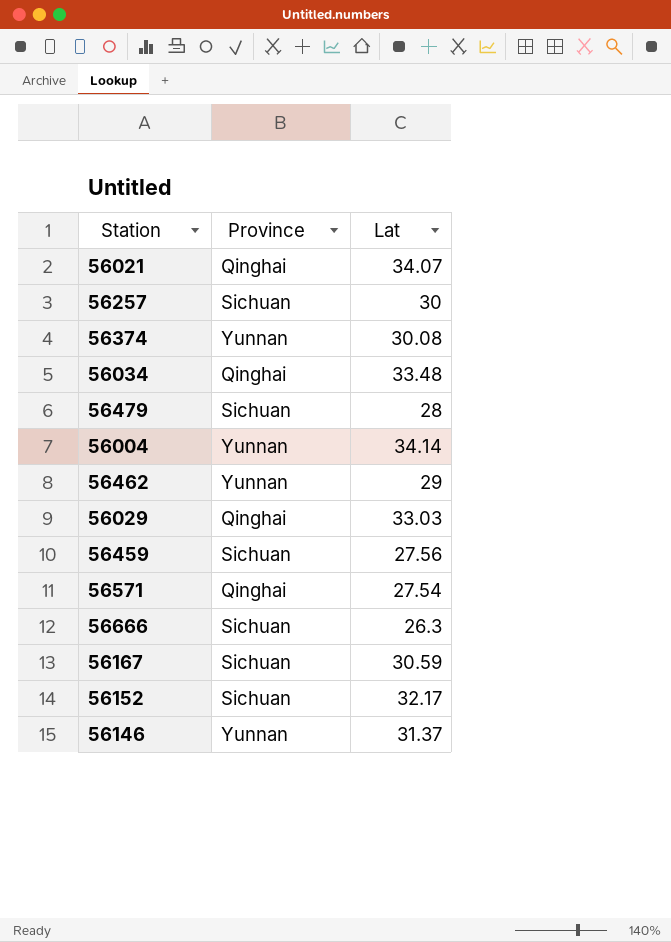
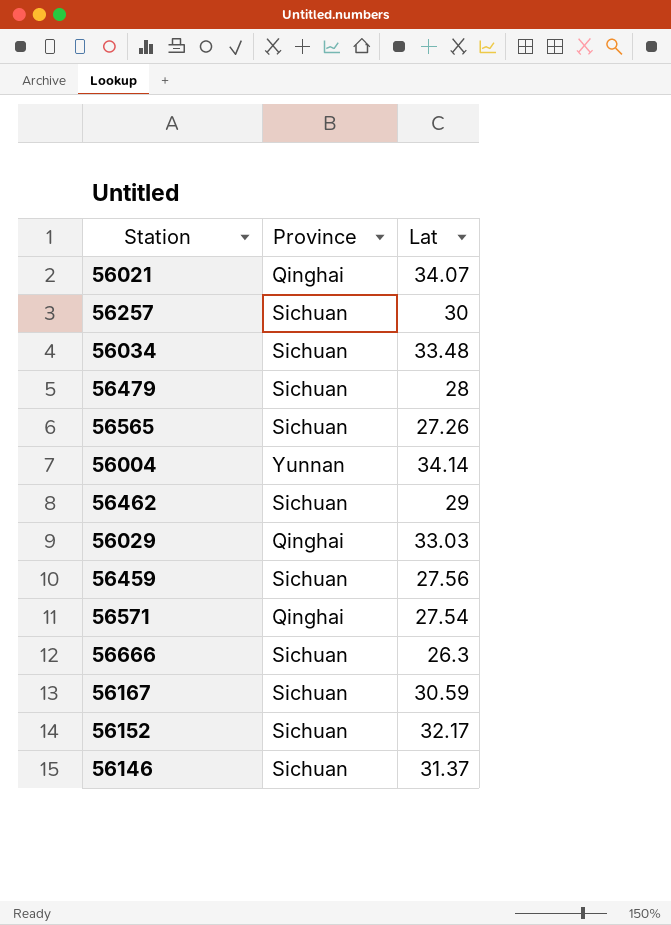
row 56374: Yunnan | 30.08 -> none
56034 | Province: Qinghai -> Sichuan
row 56565: none -> Sichuan | 27.26
56462 | Province: Yunnan -> Sichuan
56146 | Province: Yunnan -> Sichuan

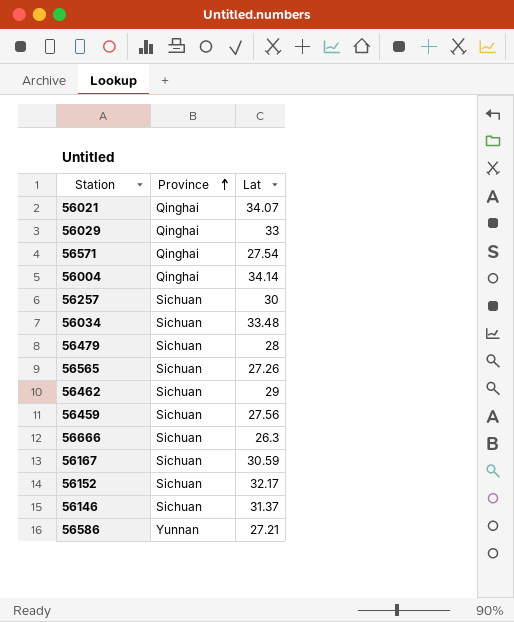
row order: none -> Province ascending
56029 | Lat: 33.03 -> 33
56004 | Province: Yunnan -> Qinghai
row 56586: none -> Yunnan | 27.21

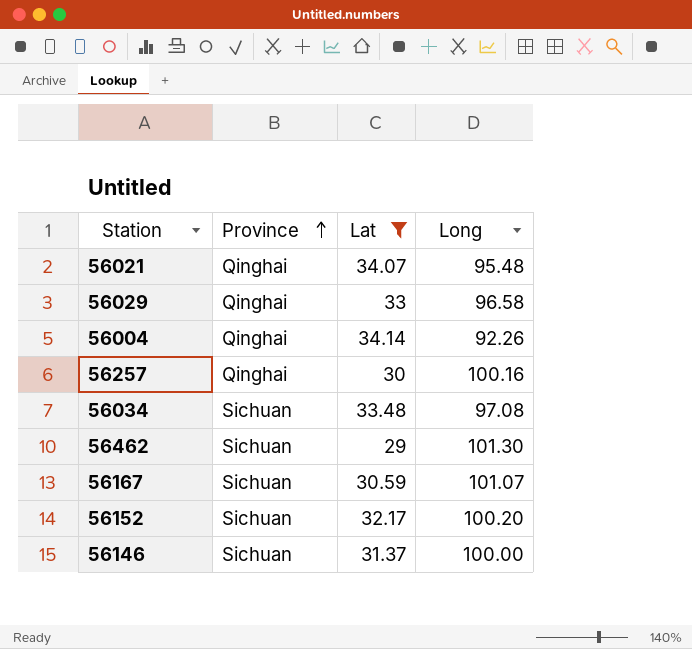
filter: none -> Lat >= 29
column Long | position: none -> 4
56257 | Province: Sichuan -> Qinghai

